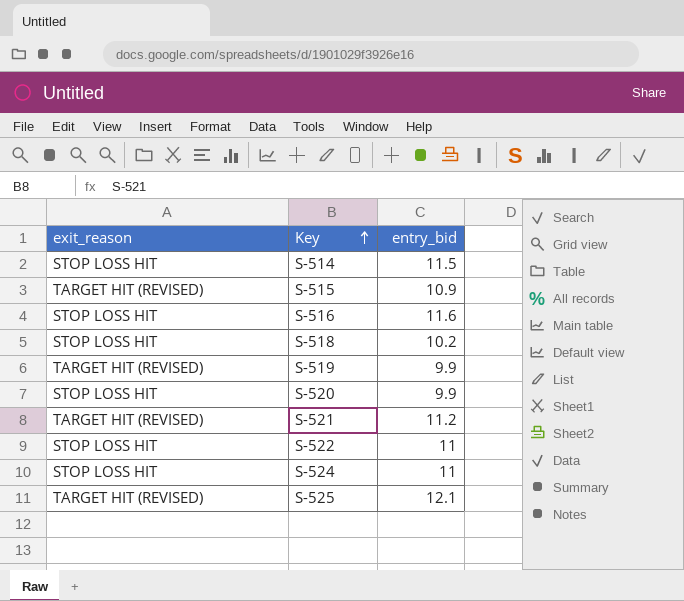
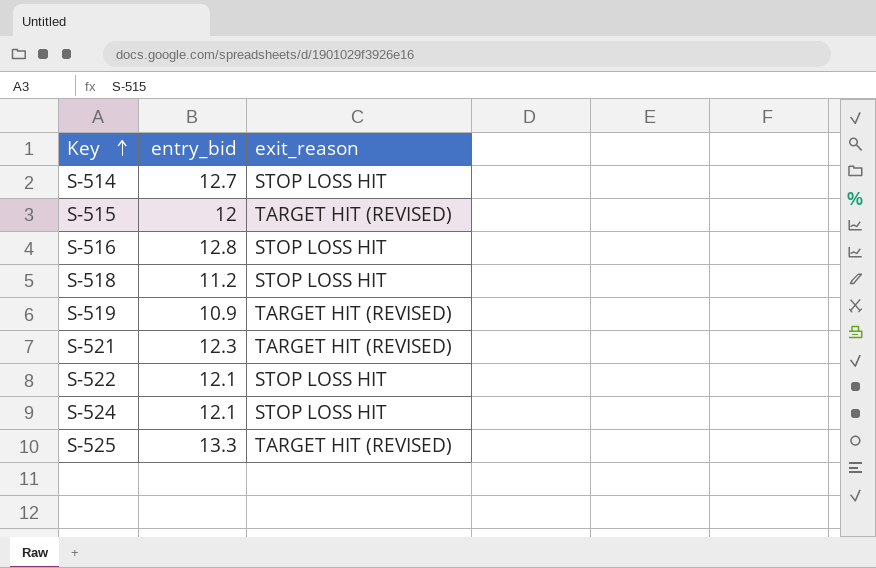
column exit_reason | position: 1 -> 3
row S-520: STOP LOSS HIT | 9.9 -> none
S-514 | entry_bid: 11.5 -> 12.7
S-515 | entry_bid: 10.9 -> 12
S-516 | entry_bid: 11.6 -> 12.8
S-518 | entry_bid: 10.2 -> 11.2
S-519 | entry_bid: 9.9 -> 10.9
S-521 | entry_bid: 11.2 -> 12.3
S-522 | entry_bid: 11 -> 12.1
S-524 | entry_bid: 11 -> 12.1
S-525 | entry_bid: 12.1 -> 13.3

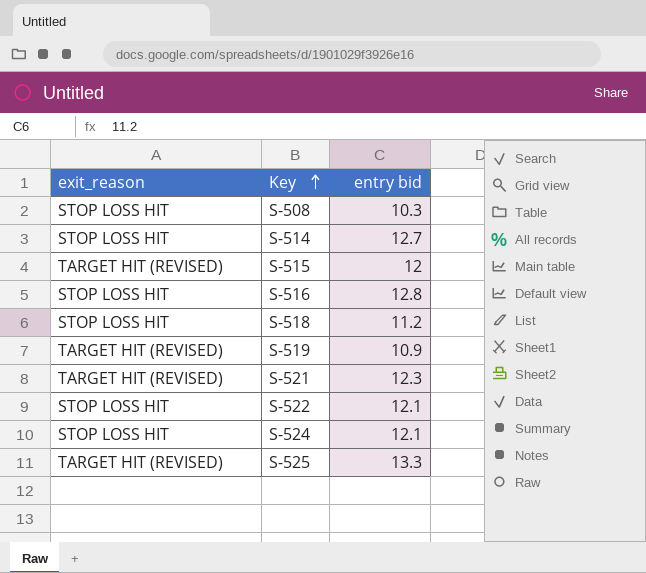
column exit_reason | position: 3 -> 1
column name: entry_bid -> entry bid
row S-508: none -> STOP LOSS HIT | 10.3

